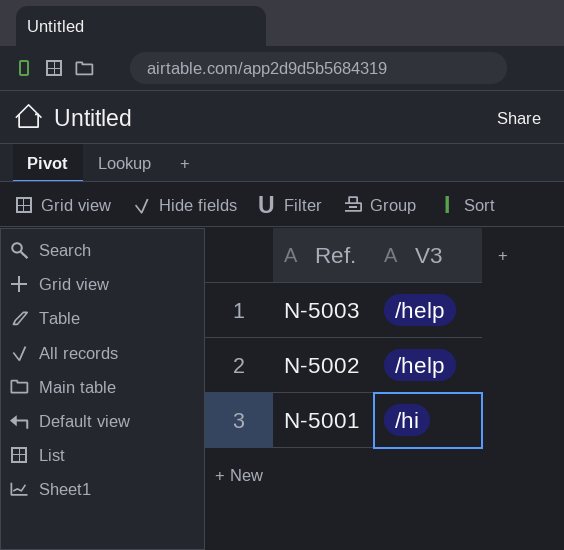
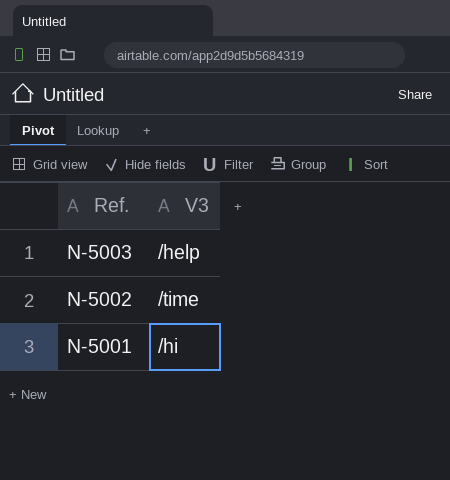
N-5002 | V3: /help -> /time

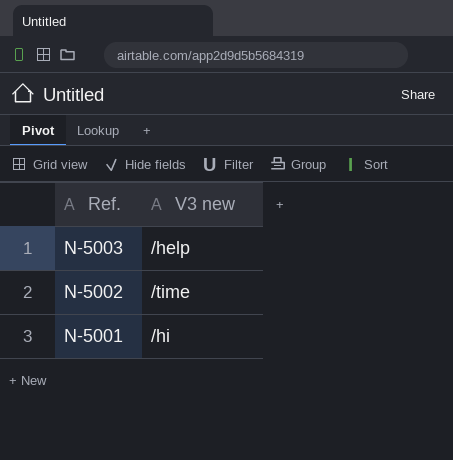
column name: V3 -> V3 new

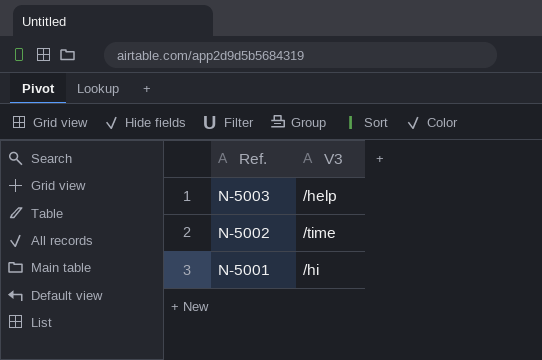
column name: V3 new -> V3

